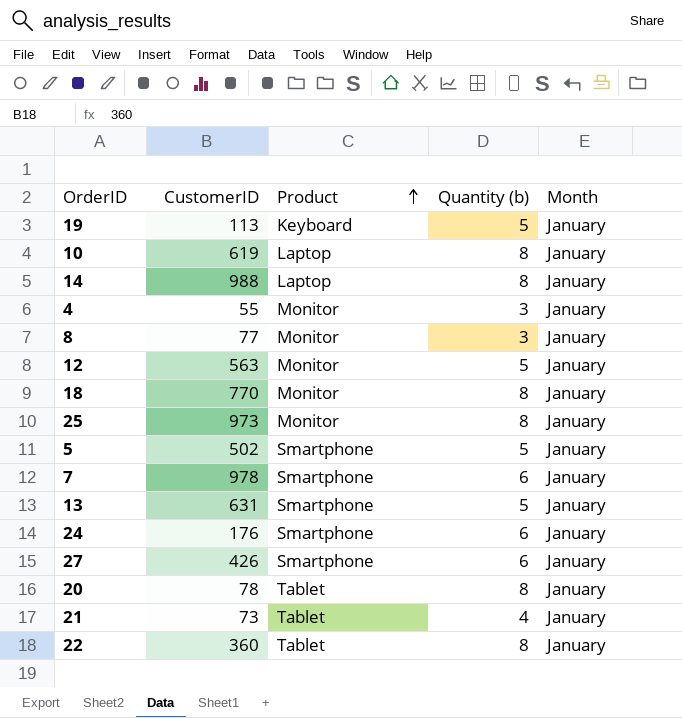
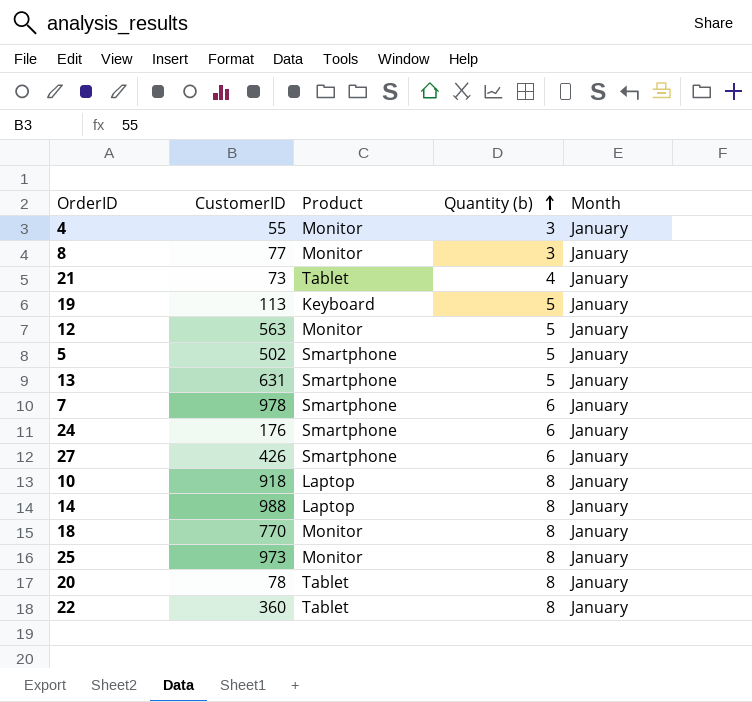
row order: Product ascending -> Quantity (b) ascending
10 | CustomerID: 619 -> 918

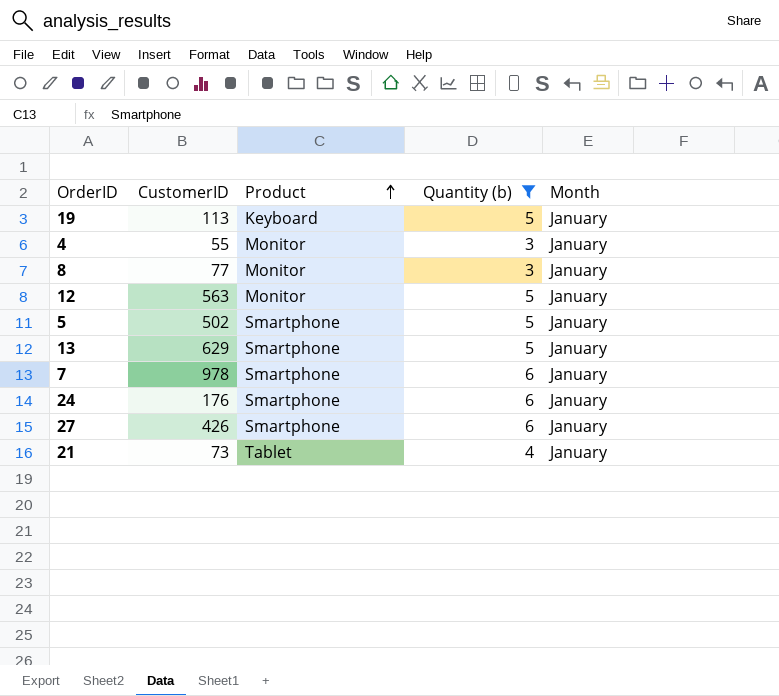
filter: none -> Quantity (b) != 8
row order: Quantity (b) ascending -> Product ascending
13 | CustomerID: 631 -> 629

